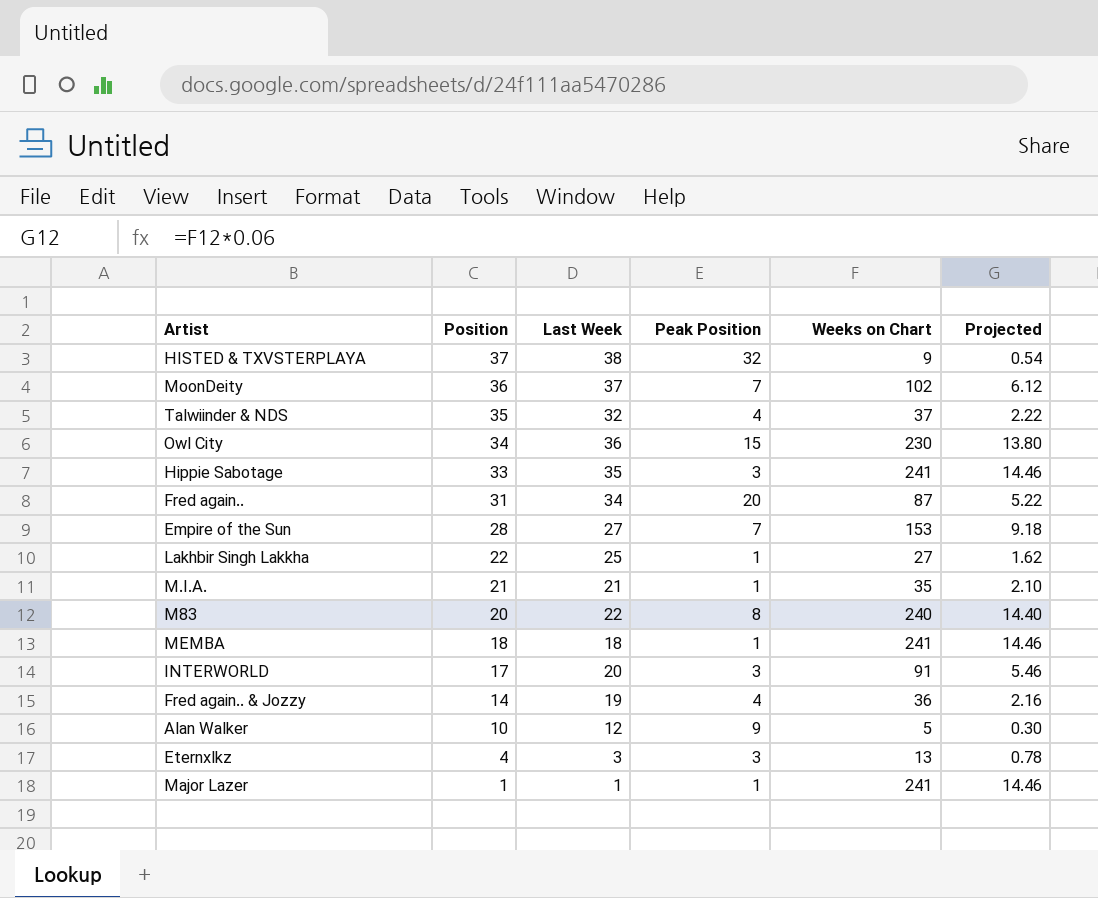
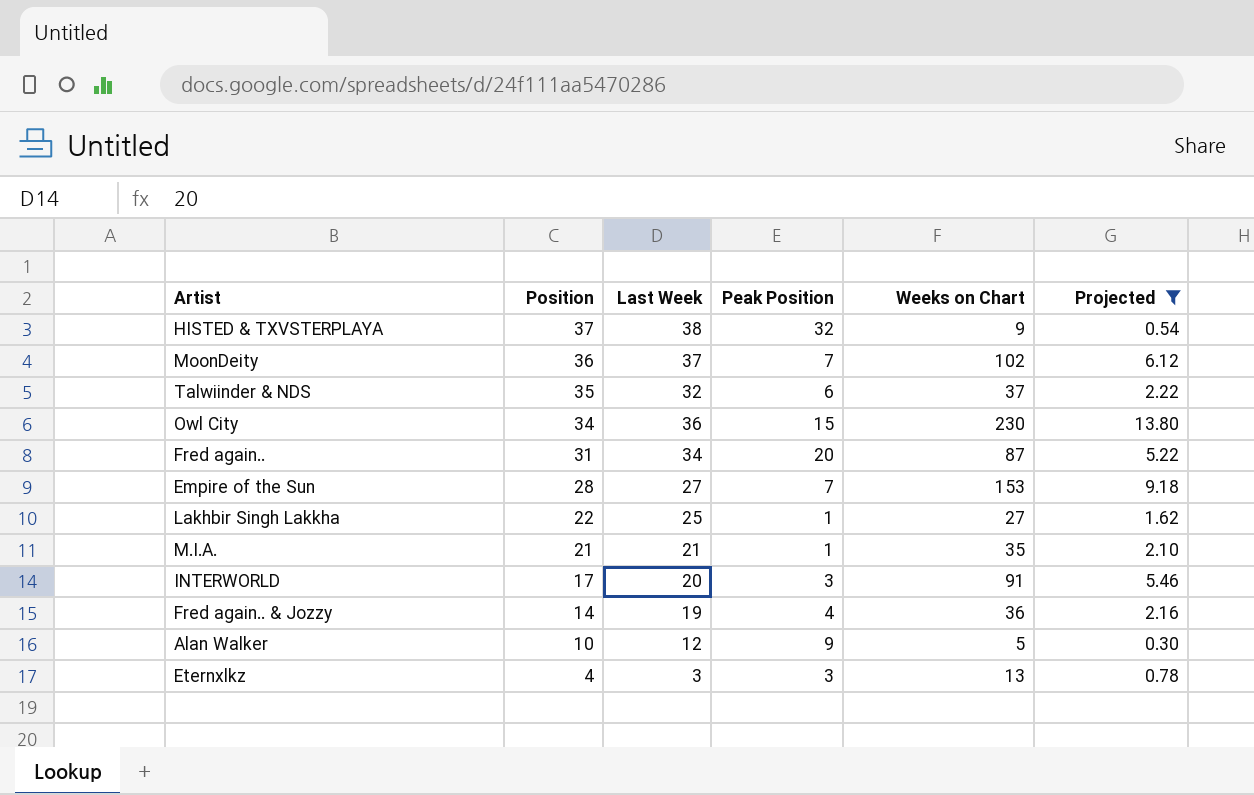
filter: none -> Projected <= 13.80
Talwiinder & NDS | Peak Position: 4 -> 6

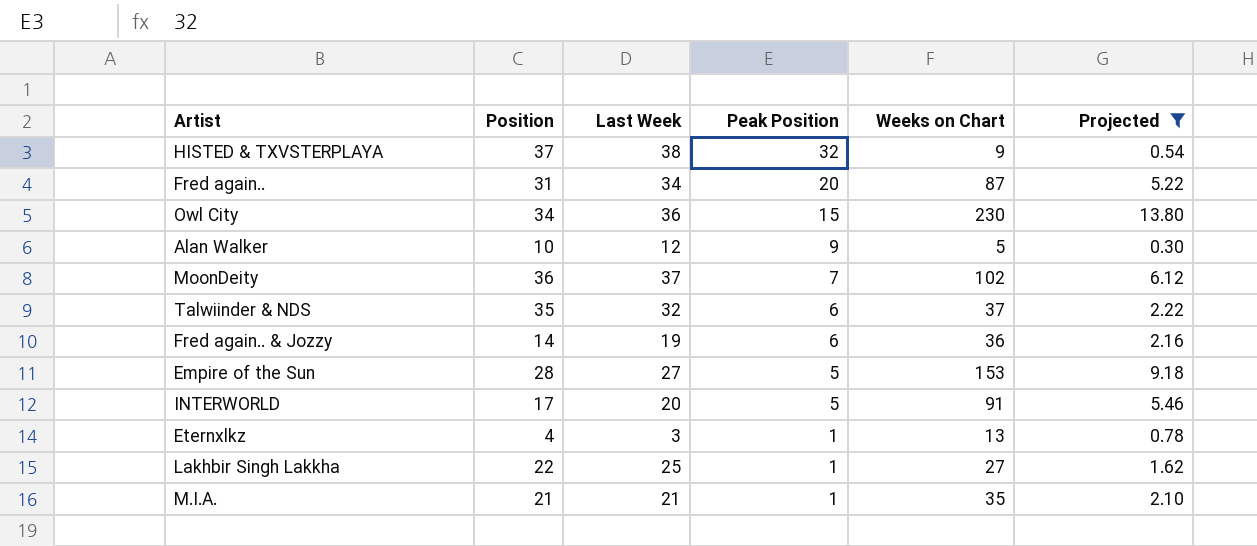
row order: Position descending -> Peak Position descending
Fred again.. & Jozzy | Peak Position: 4 -> 6
Empire of the Sun | Peak Position: 7 -> 5
INTERWORLD | Peak Position: 3 -> 5
Eternxlkz | Peak Position: 3 -> 1

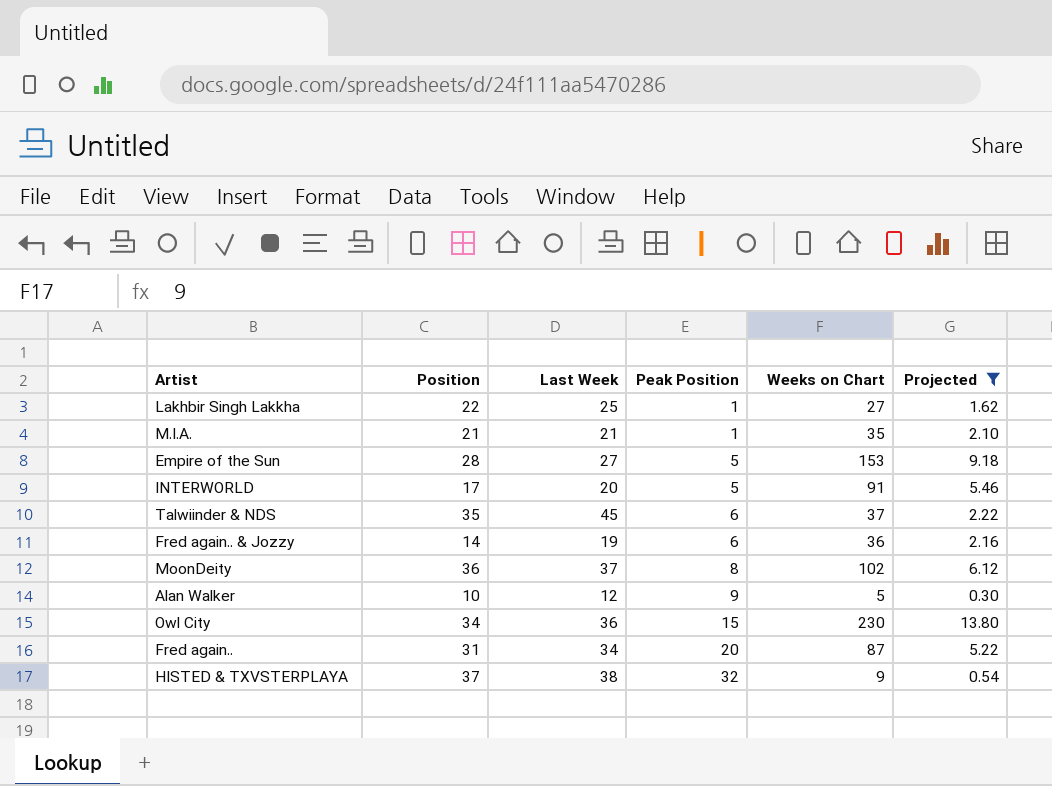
row order: Peak Position descending -> Peak Position ascending
row Eternxlkz: 4 | 3 | 1 | 13 | 0.78 -> none
Talwiinder & NDS | Last Week: 32 -> 45
MoonDeity | Peak Position: 7 -> 8

